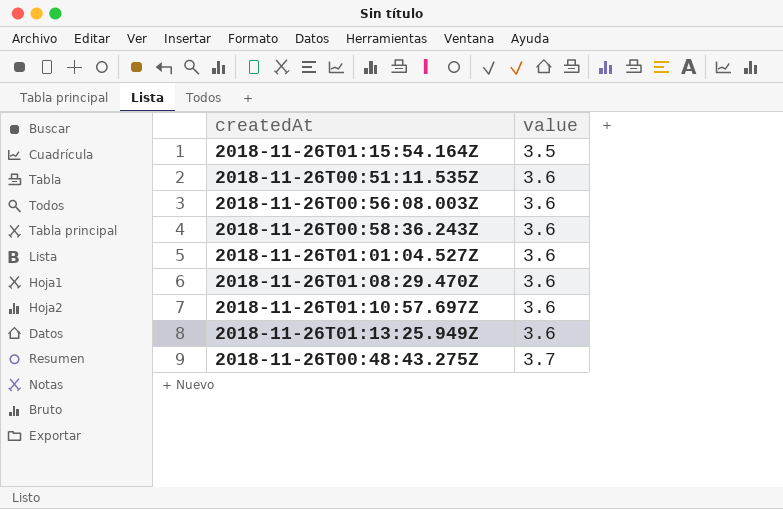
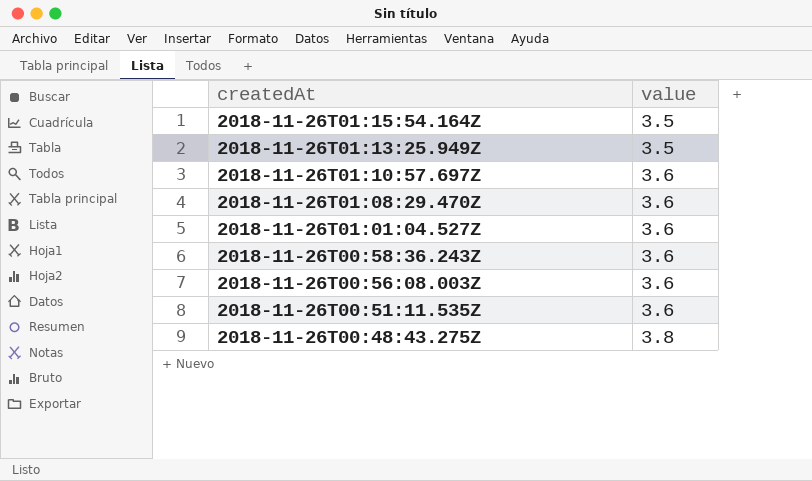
row order: value ascending -> createdAt descending
2018-11-26T01:13:25.949Z | value: 3.6 -> 3.5
2018-11-26T00:48:43.275Z | value: 3.7 -> 3.8

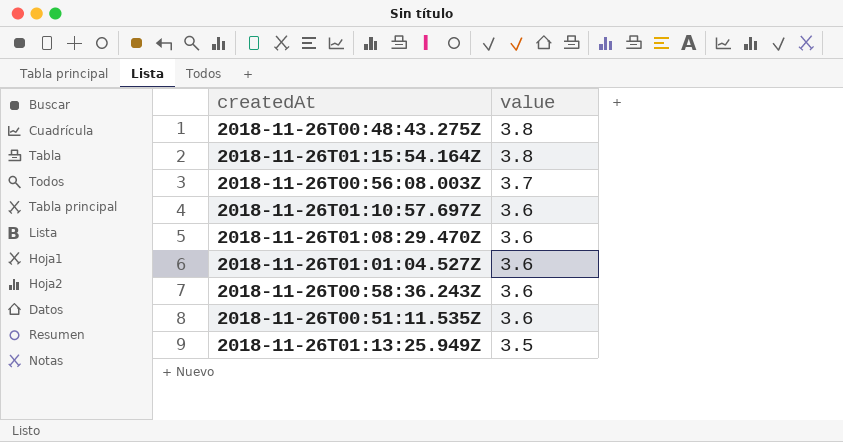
row order: createdAt descending -> value descending
2018-11-26T01:15:54.164Z | value: 3.5 -> 3.8
2018-11-26T00:56:08.003Z | value: 3.6 -> 3.7

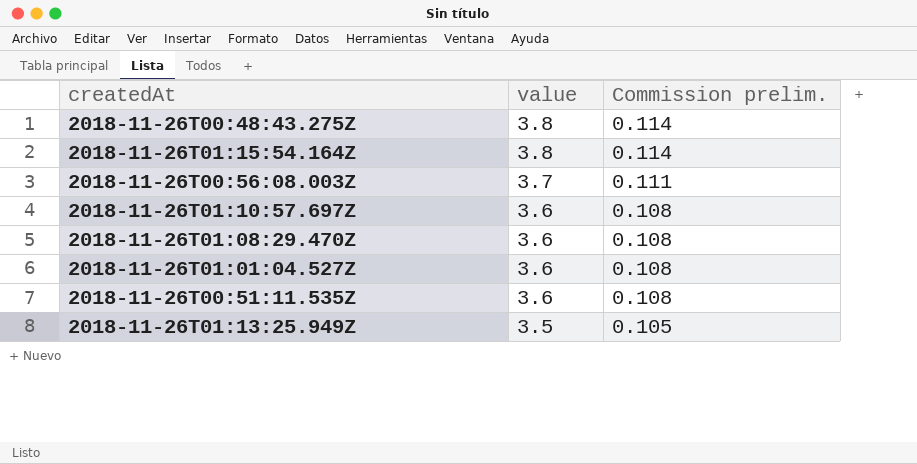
column Commission prelim. | formula: none -> [value] * 0.03
row 2018-11-26T00:58:36.243Z: 3.6 -> none

